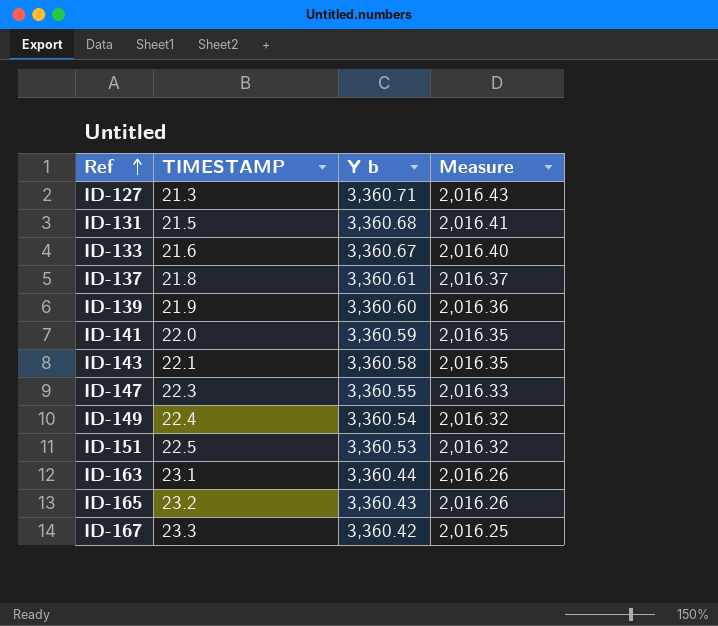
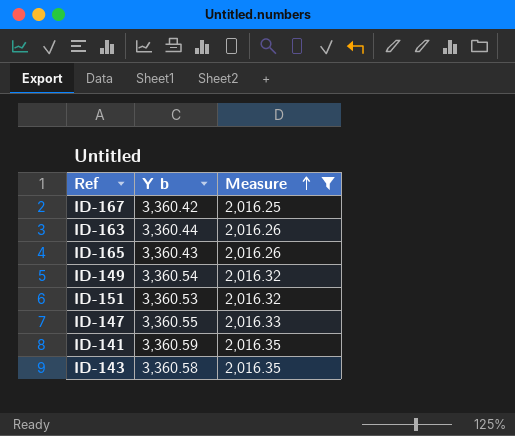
filter: none -> Measure <= 2,016.35
row order: Ref ascending -> Measure ascending
column TIMESTAMP | position: 2 -> none

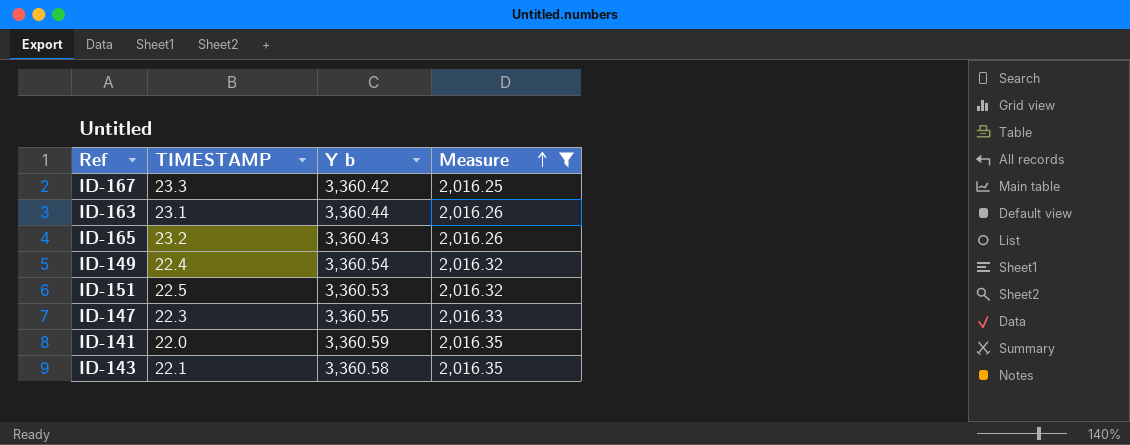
column TIMESTAMP | position: none -> 2

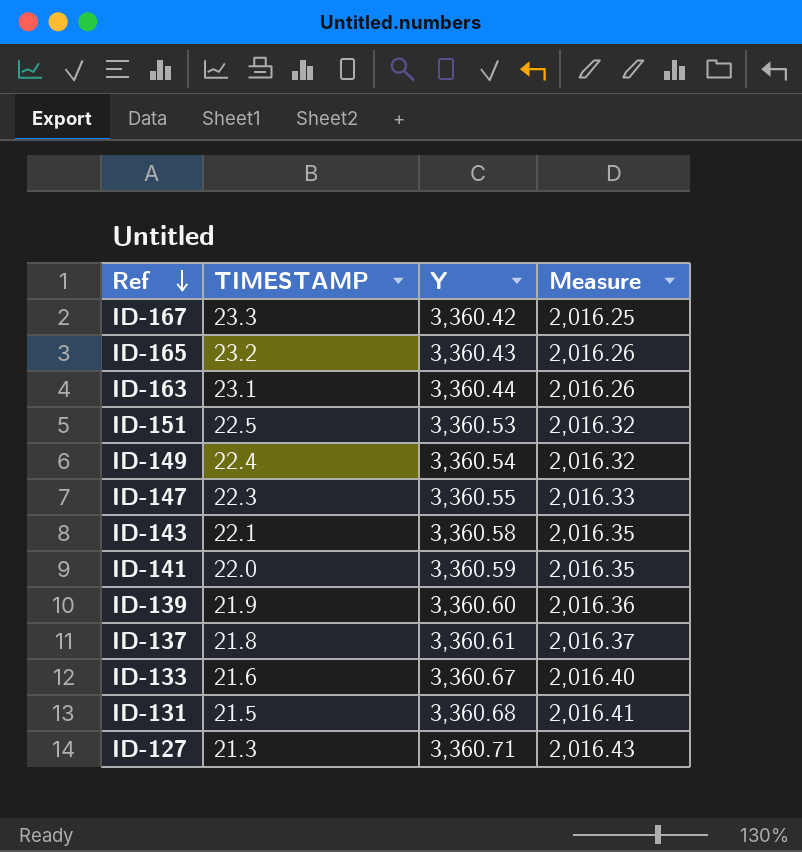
filter: Measure <= 2,016.35 -> none
row order: Measure ascending -> Ref descending
column name: Y b -> Y

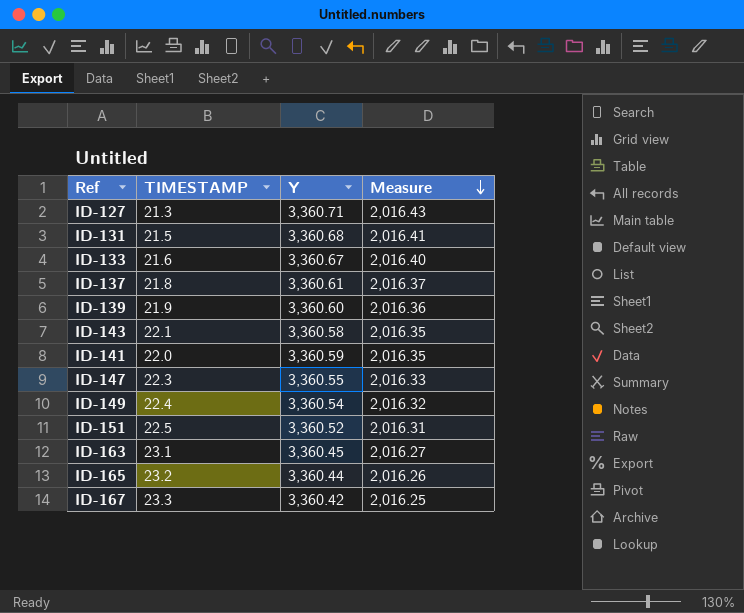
row order: Ref descending -> Measure descending
ID-151 | Y: 3,360.53 -> 3,360.52
ID-151 | Measure: 2,016.32 -> 2,016.31
ID-163 | Y: 3,360.44 -> 3,360.45
ID-163 | Measure: 2,016.26 -> 2,016.27
ID-165 | Y: 3,360.43 -> 3,360.44

